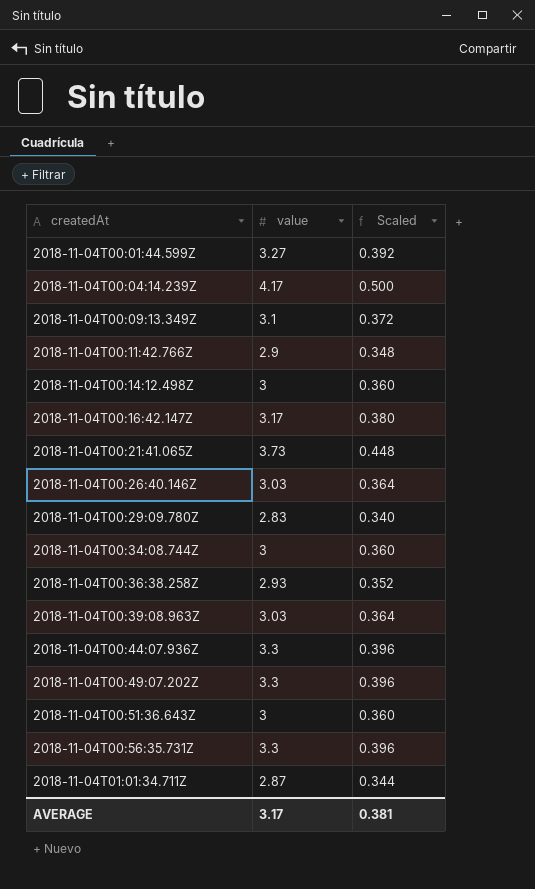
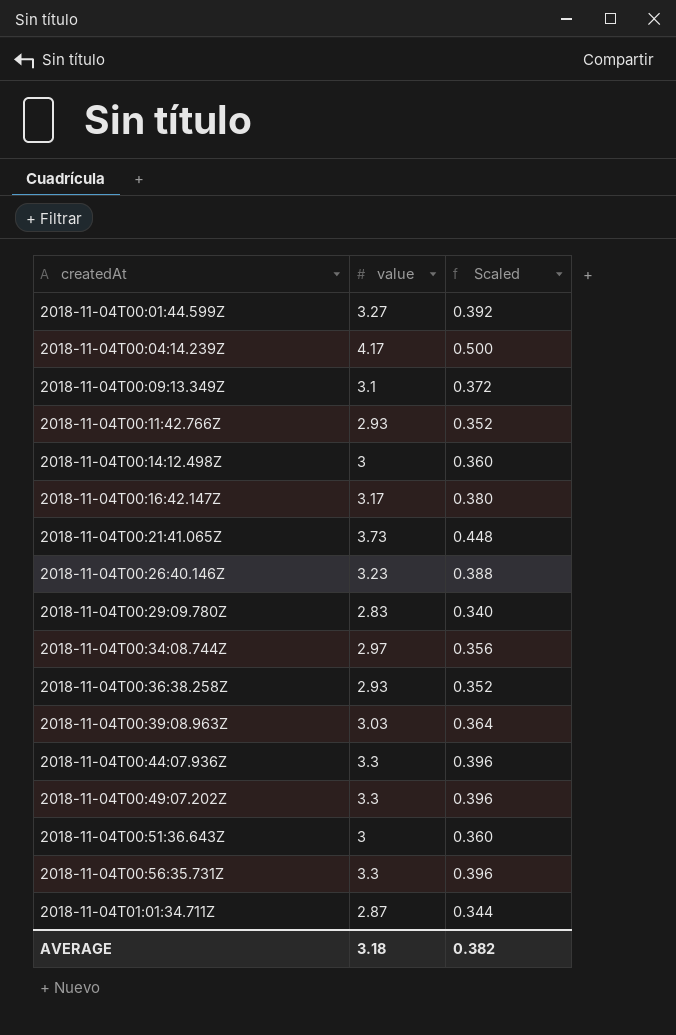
2018-11-04T00:11:42.766Z | value: 2.9 -> 2.93
2018-11-04T00:11:42.766Z | Scaled: 0.348 -> 0.352
2018-11-04T00:26:40.146Z | value: 3.03 -> 3.23
2018-11-04T00:26:40.146Z | Scaled: 0.364 -> 0.388
2018-11-04T00:34:08.744Z | value: 3 -> 2.97
2018-11-04T00:34:08.744Z | Scaled: 0.360 -> 0.356
AVERAGE | value: 3.17 -> 3.18
AVERAGE | Scaled: 0.381 -> 0.382

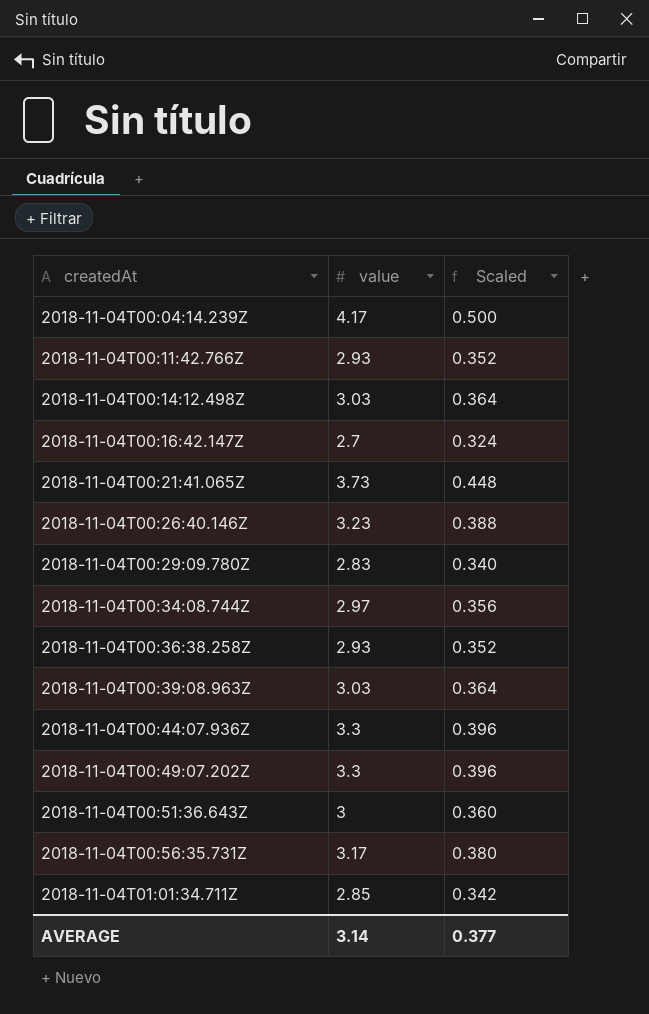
row 2018-11-04T00:01:44.599Z: 3.27 | 0.392 -> none
row 2018-11-04T00:09:13.349Z: 3.1 | 0.372 -> none
2018-11-04T00:14:12.498Z | value: 3 -> 3.03
2018-11-04T00:14:12.498Z | Scaled: 0.360 -> 0.364
2018-11-04T00:16:42.147Z | value: 3.17 -> 2.7
2018-11-04T00:16:42.147Z | Scaled: 0.380 -> 0.324
2018-11-04T00:56:35.731Z | value: 3.3 -> 3.17
2018-11-04T00:56:35.731Z | Scaled: 0.396 -> 0.380
2018-11-04T01:01:34.711Z | value: 2.87 -> 2.85
2018-11-04T01:01:34.711Z | Scaled: 0.344 -> 0.342
AVERAGE | value: 3.18 -> 3.14
AVERAGE | Scaled: 0.382 -> 0.377

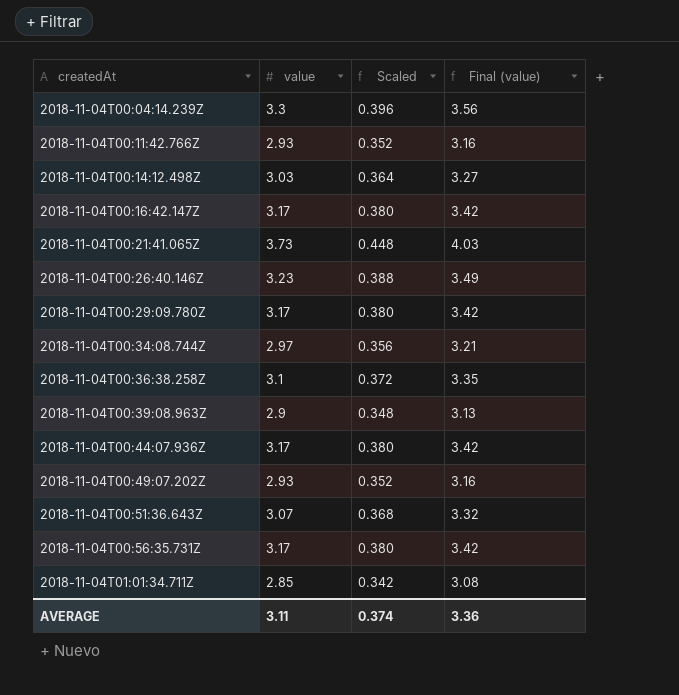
column Final (value) | formula: none -> [value] * 1.08
2018-11-04T00:04:14.239Z | value: 4.17 -> 3.3
2018-11-04T00:04:14.239Z | Scaled: 0.500 -> 0.396
2018-11-04T00:16:42.147Z | value: 2.7 -> 3.17
2018-11-04T00:16:42.147Z | Scaled: 0.324 -> 0.380
2018-11-04T00:29:09.780Z | value: 2.83 -> 3.17
2018-11-04T00:29:09.780Z | Scaled: 0.340 -> 0.380
2018-11-04T00:36:38.258Z | value: 2.93 -> 3.1
2018-11-04T00:36:38.258Z | Scaled: 0.352 -> 0.372
2018-11-04T00:39:08.963Z | value: 3.03 -> 2.9
2018-11-04T00:39:08.963Z | Scaled: 0.364 -> 0.348
2018-11-04T00:44:07.936Z | value: 3.3 -> 3.17
2018-11-04T00:44:07.936Z | Scaled: 0.396 -> 0.380
2018-11-04T00:49:07.202Z | value: 3.3 -> 2.93
2018-11-04T00:49:07.202Z | Scaled: 0.396 -> 0.352
2018-11-04T00:51:36.643Z | value: 3 -> 3.07
2018-11-04T00:51:36.643Z | Scaled: 0.360 -> 0.368
AVERAGE | value: 3.14 -> 3.11
AVERAGE | Scaled: 0.377 -> 0.374

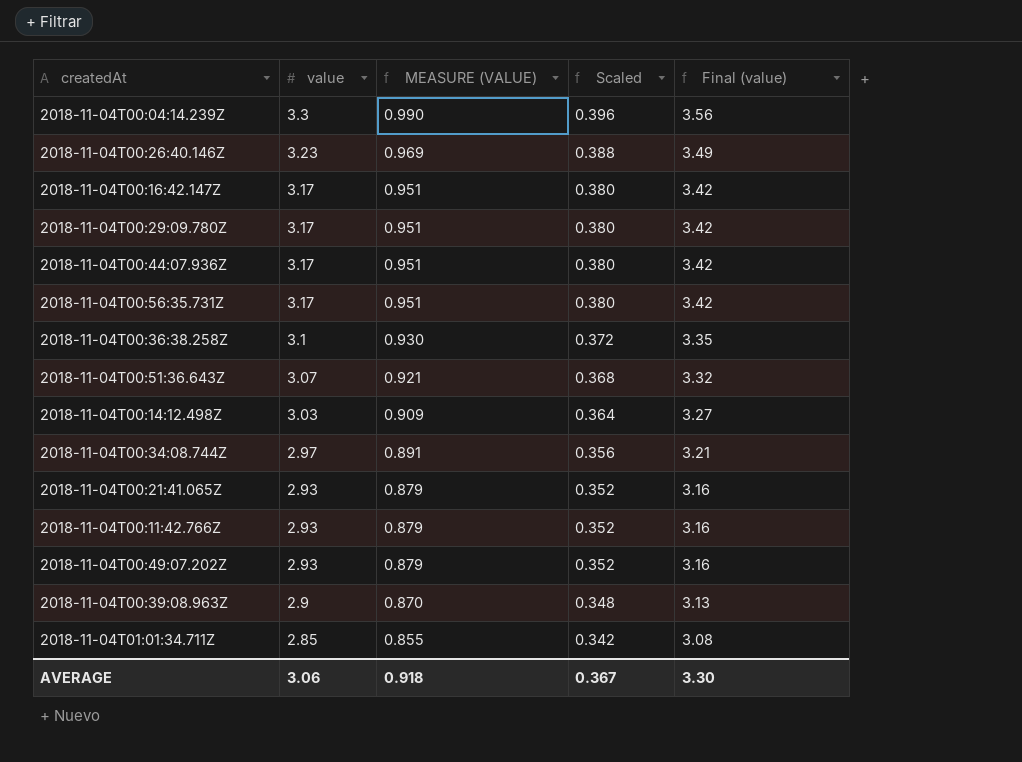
row order: createdAt ascending -> value descending
column MEASURE (VALUE) | formula: none -> [value] * 0.3
2018-11-04T00:21:41.065Z | value: 3.73 -> 2.93
2018-11-04T00:21:41.065Z | Scaled: 0.448 -> 0.352
2018-11-04T00:21:41.065Z | Final (value): 4.03 -> 3.16
AVERAGE | value: 3.11 -> 3.06
AVERAGE | Scaled: 0.374 -> 0.367
AVERAGE | Final (value): 3.36 -> 3.30

